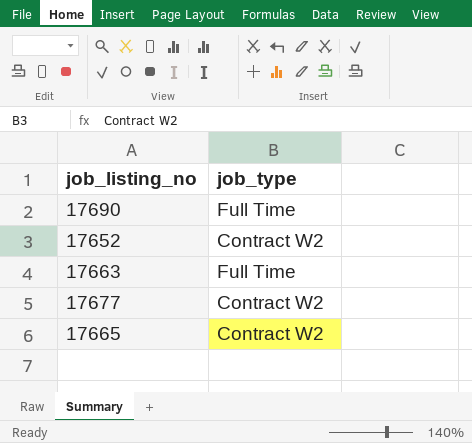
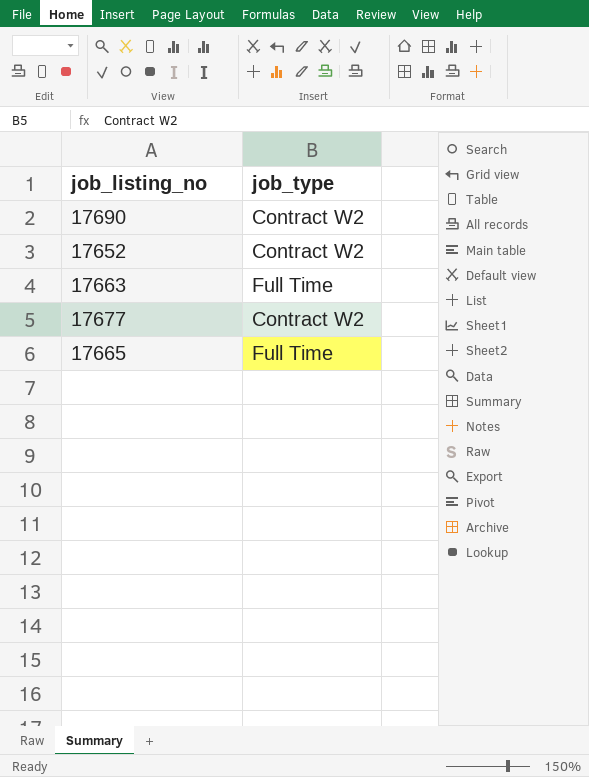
17690 | job_type: Full Time -> Contract W2
17665 | job_type: Contract W2 -> Full Time

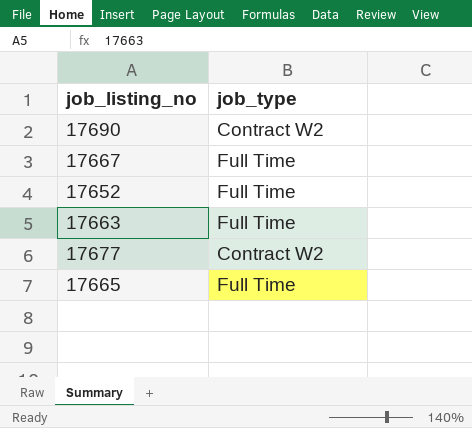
row 17667: none -> Full Time
17652 | job_type: Contract W2 -> Full Time

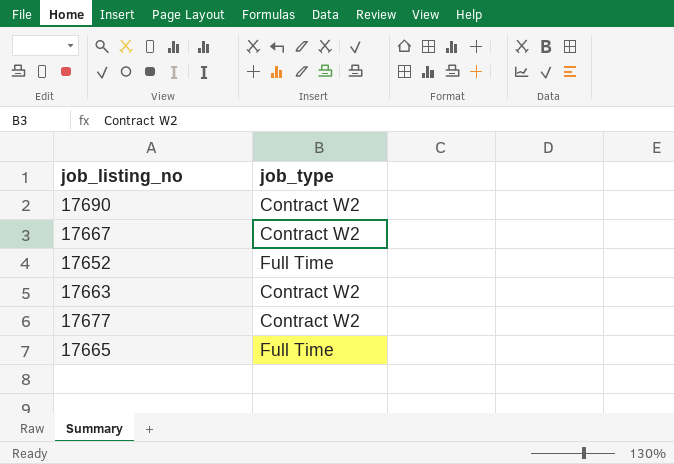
17667 | job_type: Full Time -> Contract W2
17663 | job_type: Full Time -> Contract W2

